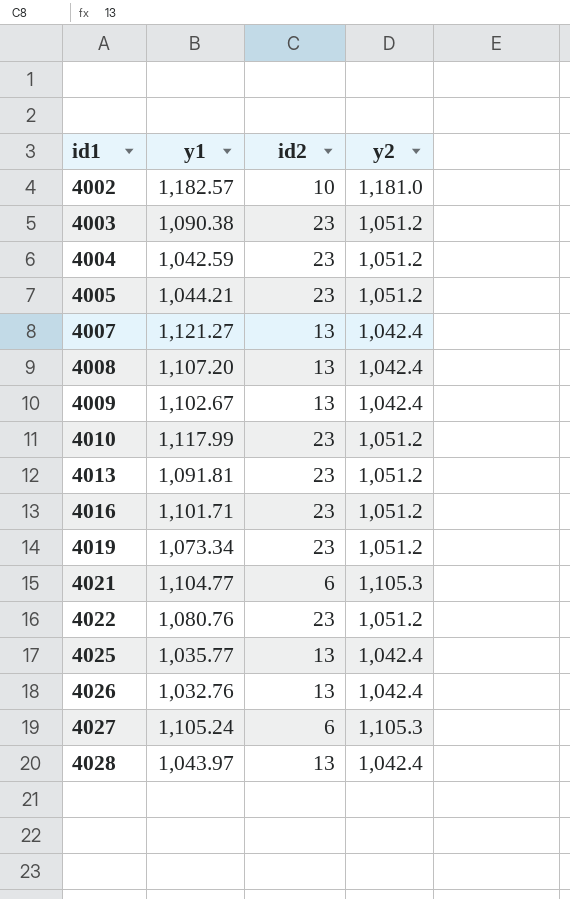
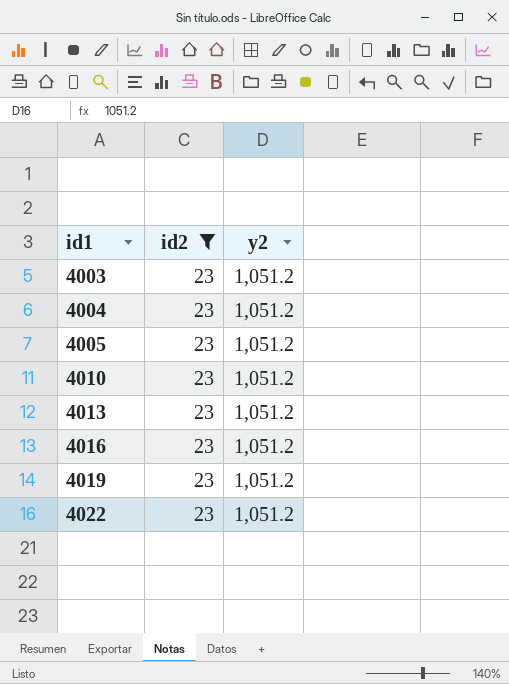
filter: none -> id2 = 23
column y1 | position: 2 -> none

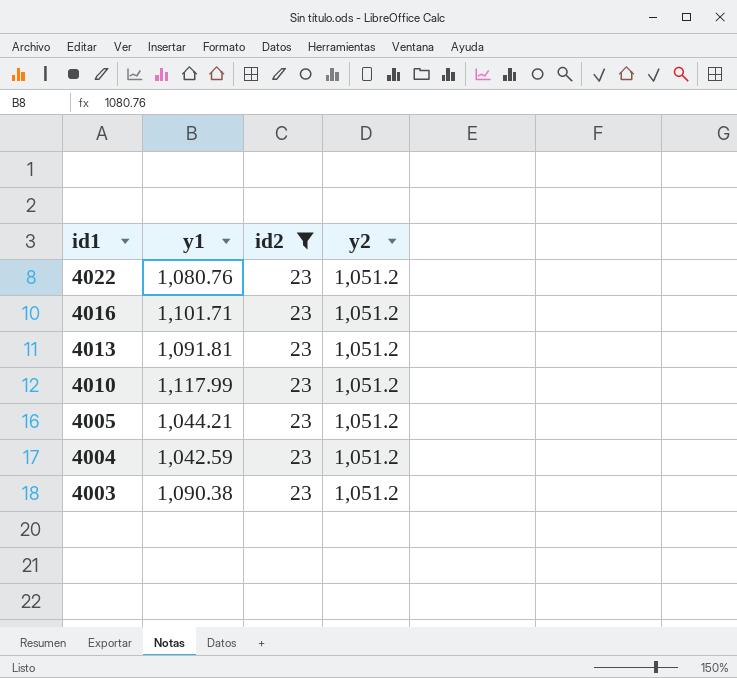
row order: id1 ascending -> id1 descending
column y1 | position: none -> 2
row 4019: 23 | 1,051.2 -> none

